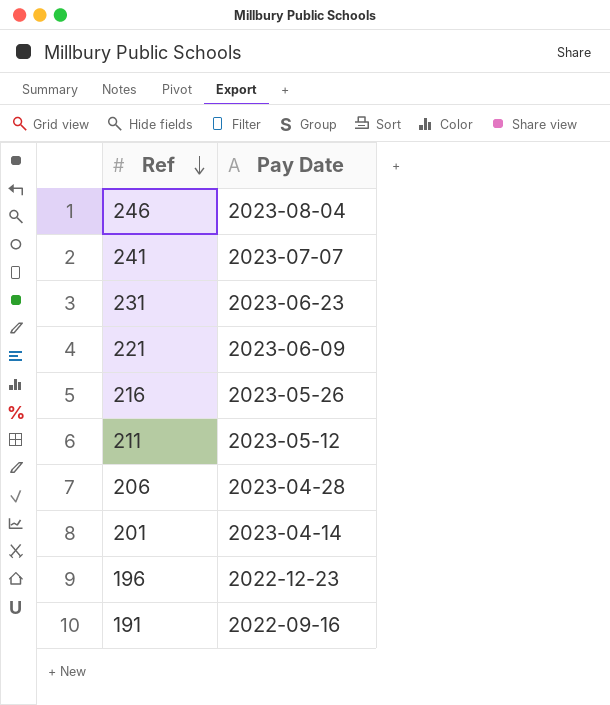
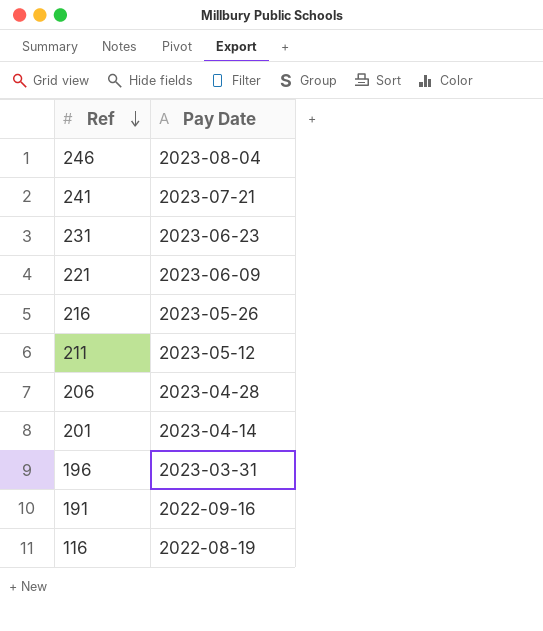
241 | Pay Date: 2023-07-07 -> 2023-07-21
196 | Pay Date: 2022-12-23 -> 2023-03-31
row 116: none -> 2022-08-19

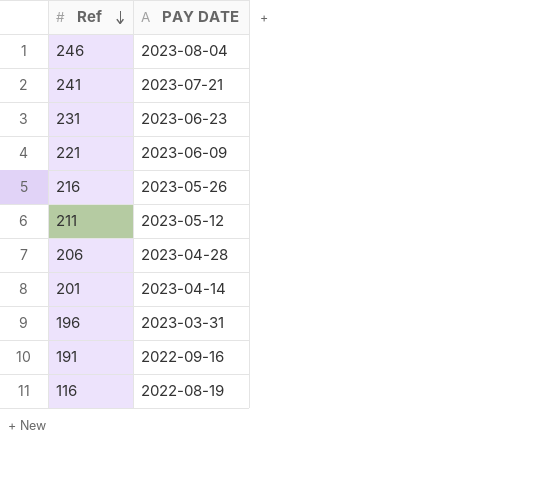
column name: Pay Date -> PAY DATE

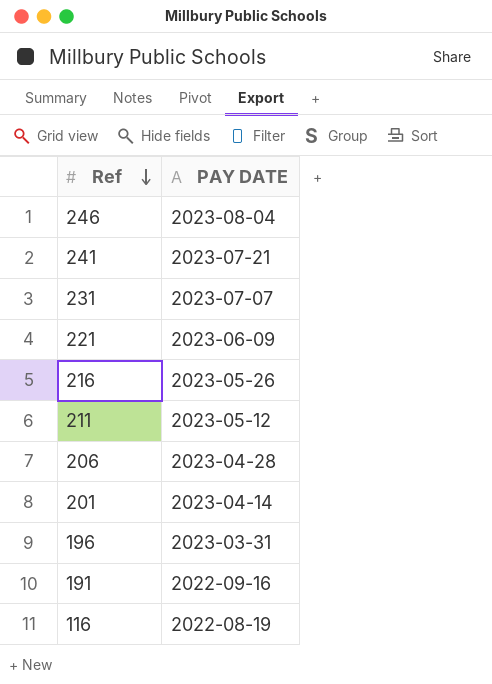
231 | PAY DATE: 2023-06-23 -> 2023-07-07

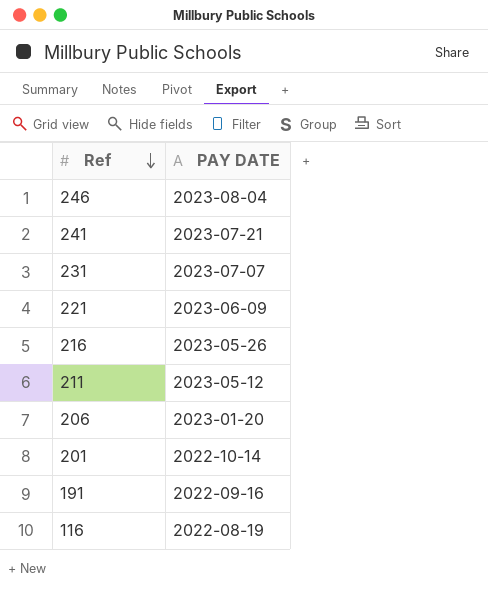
row 196: 2023-03-31 -> none
206 | PAY DATE: 2023-04-28 -> 2023-01-20
201 | PAY DATE: 2023-04-14 -> 2022-10-14

